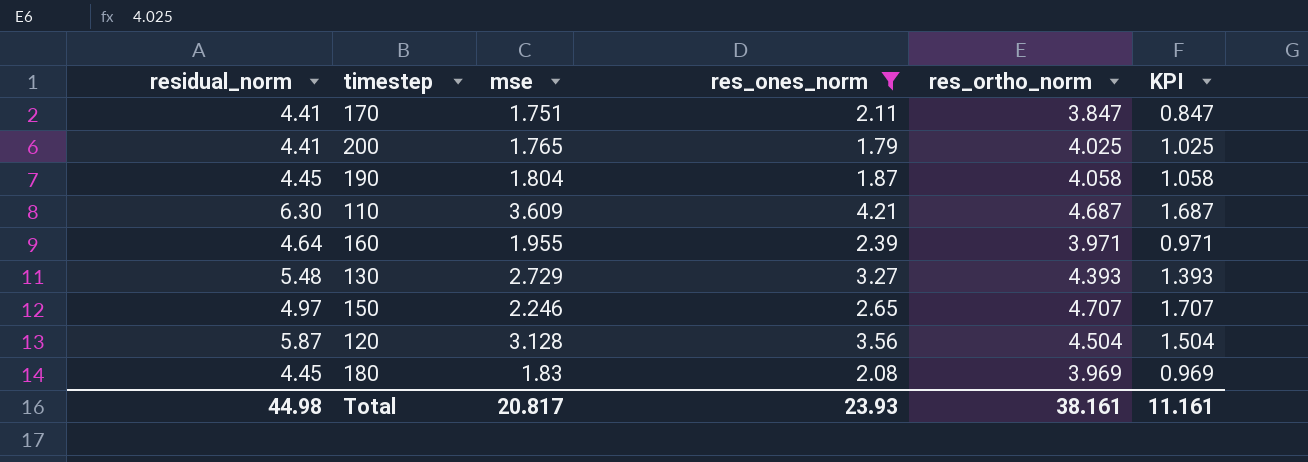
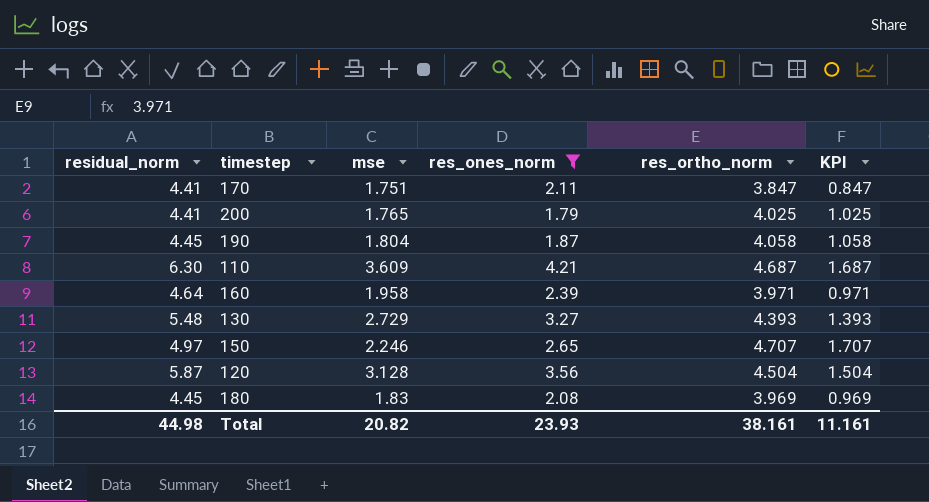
160 | mse: 1.955 -> 1.958
Total | mse: 20.817 -> 20.82

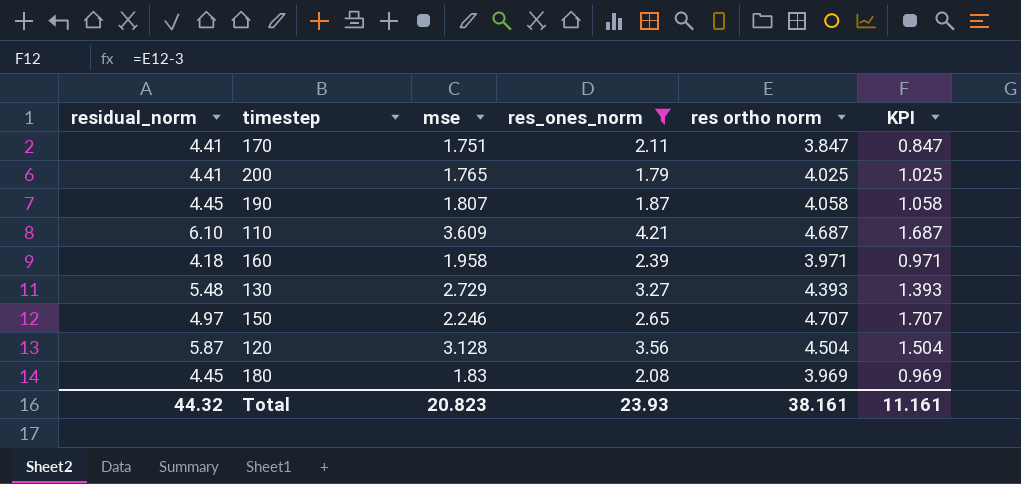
column name: res_ortho_norm -> res ortho norm
190 | mse: 1.804 -> 1.807
110 | residual_norm: 6.30 -> 6.10
160 | residual_norm: 4.64 -> 4.18
Total | residual_norm: 44.98 -> 44.32
Total | mse: 20.82 -> 20.823

